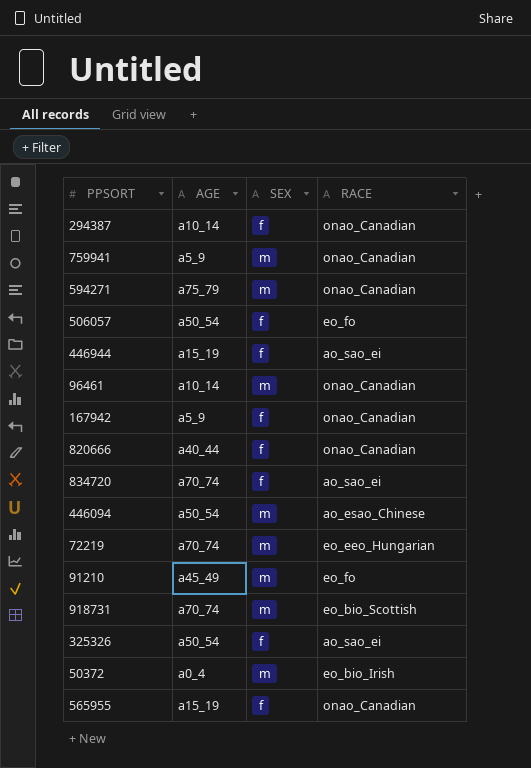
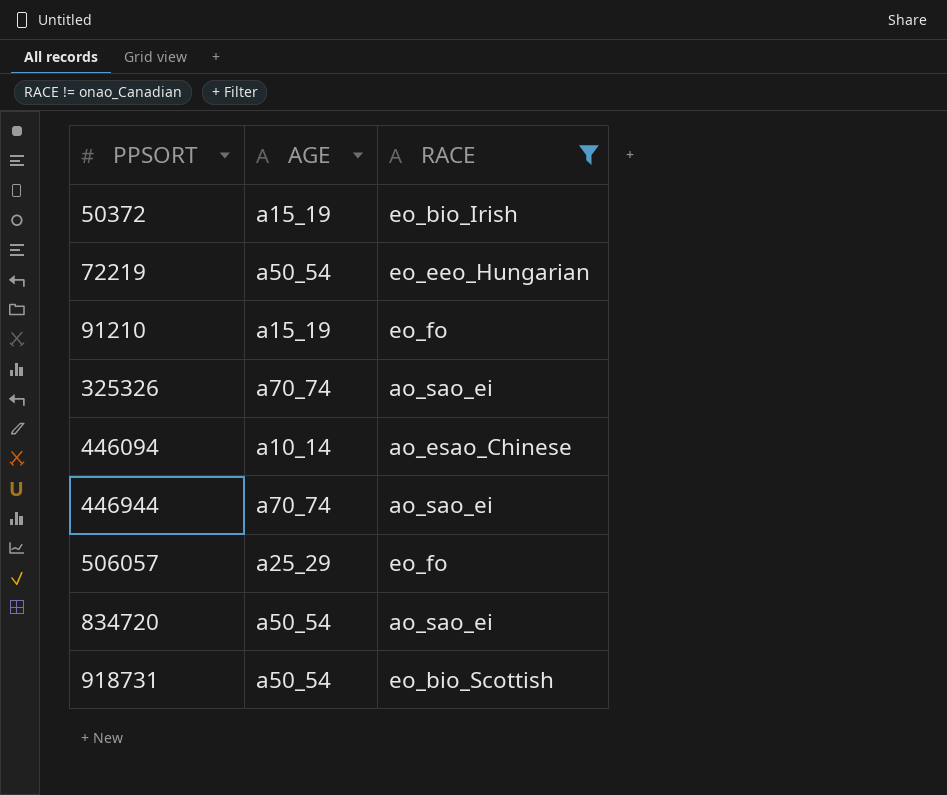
filter: none -> RACE != onao_Canadian
row order: none -> PPSORT ascending
column SEX | position: 3 -> none
50372 | AGE: a0_4 -> a15_19
72219 | AGE: a70_74 -> a50_54
91210 | AGE: a45_49 -> a15_19
325326 | AGE: a50_54 -> a70_74
446094 | AGE: a50_54 -> a10_14
446944 | AGE: a15_19 -> a70_74
506057 | AGE: a50_54 -> a25_29
834720 | AGE: a70_74 -> a50_54
918731 | AGE: a70_74 -> a50_54

